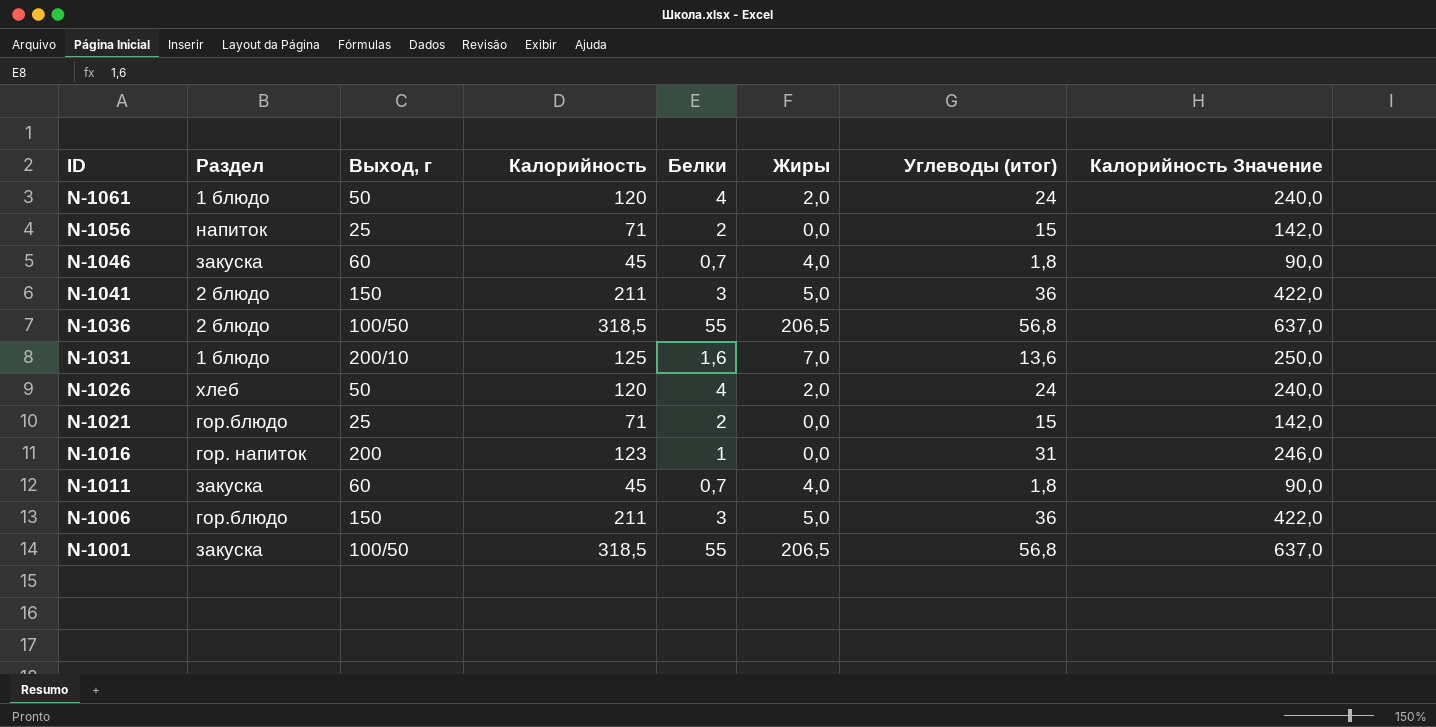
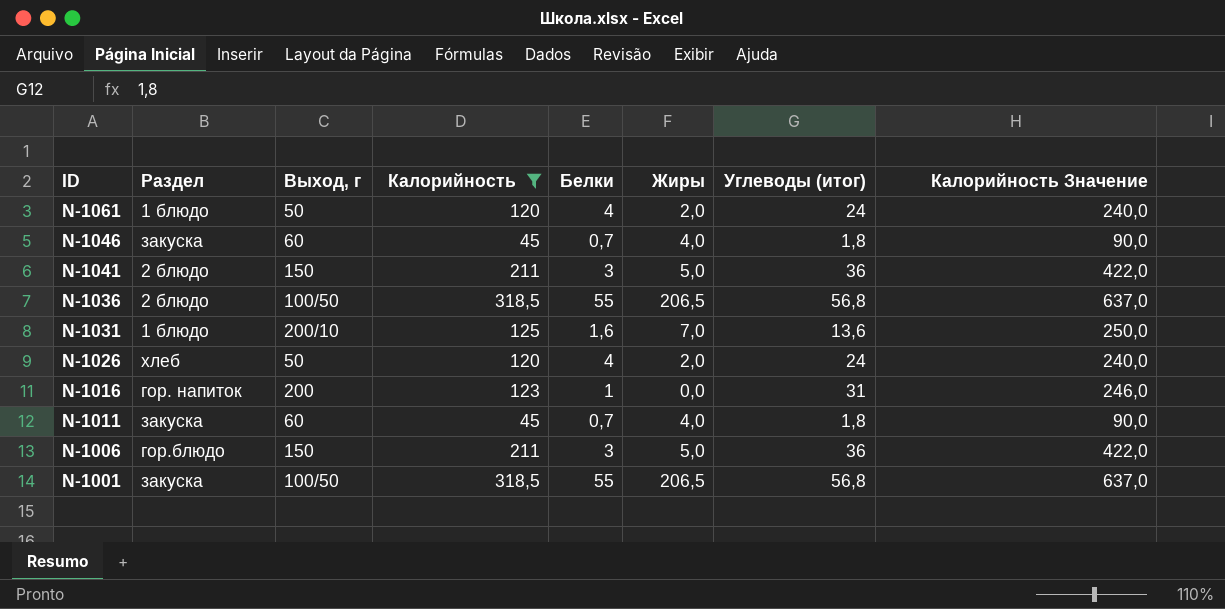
filter: none -> Калорийность != 71

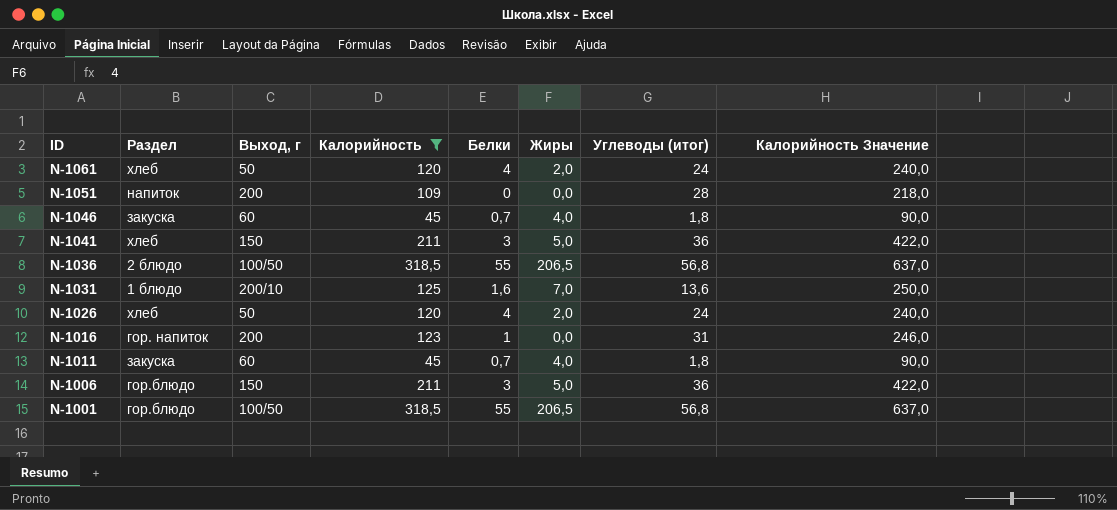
N-1061 | Раздел: 1 блюдо -> хлеб
row N-1051: none -> напиток | 200 | 109 | 0 | 0,0 | 28 | 218,0
N-1041 | Раздел: 2 блюдо -> хлеб
N-1001 | Раздел: закуска -> гор.блюдо

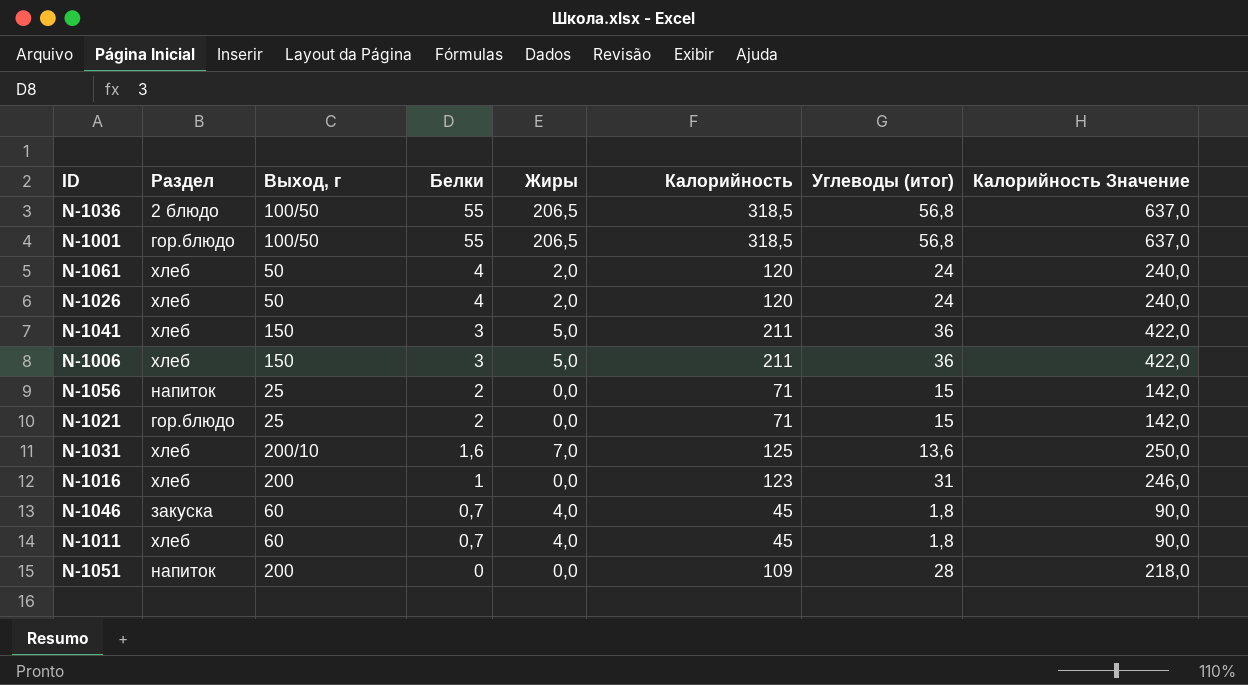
filter: Калорийность != 71 -> none
row order: ID descending -> Белки descending
column Калорийность | position: 4 -> 6
N-1006 | Раздел: гор.блюдо -> хлеб
N-1031 | Раздел: 1 блюдо -> хлеб
N-1016 | Раздел: гор. напиток -> хлеб
N-1011 | Раздел: закуска -> хлеб

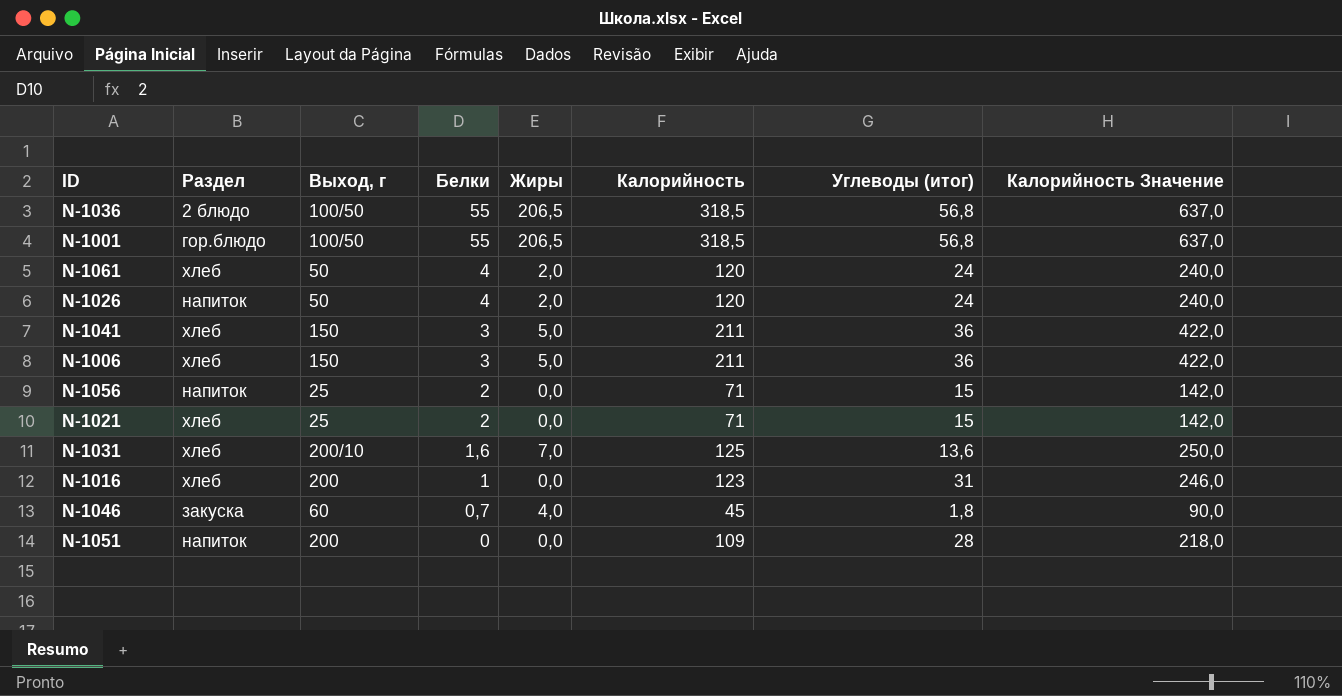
row N-1011: хлеб | 60 | 0,7 | 4,0 | 45 | 1,8 | 90,0 -> none
N-1026 | Раздел: хлеб -> напиток
N-1021 | Раздел: гор.блюдо -> хлеб

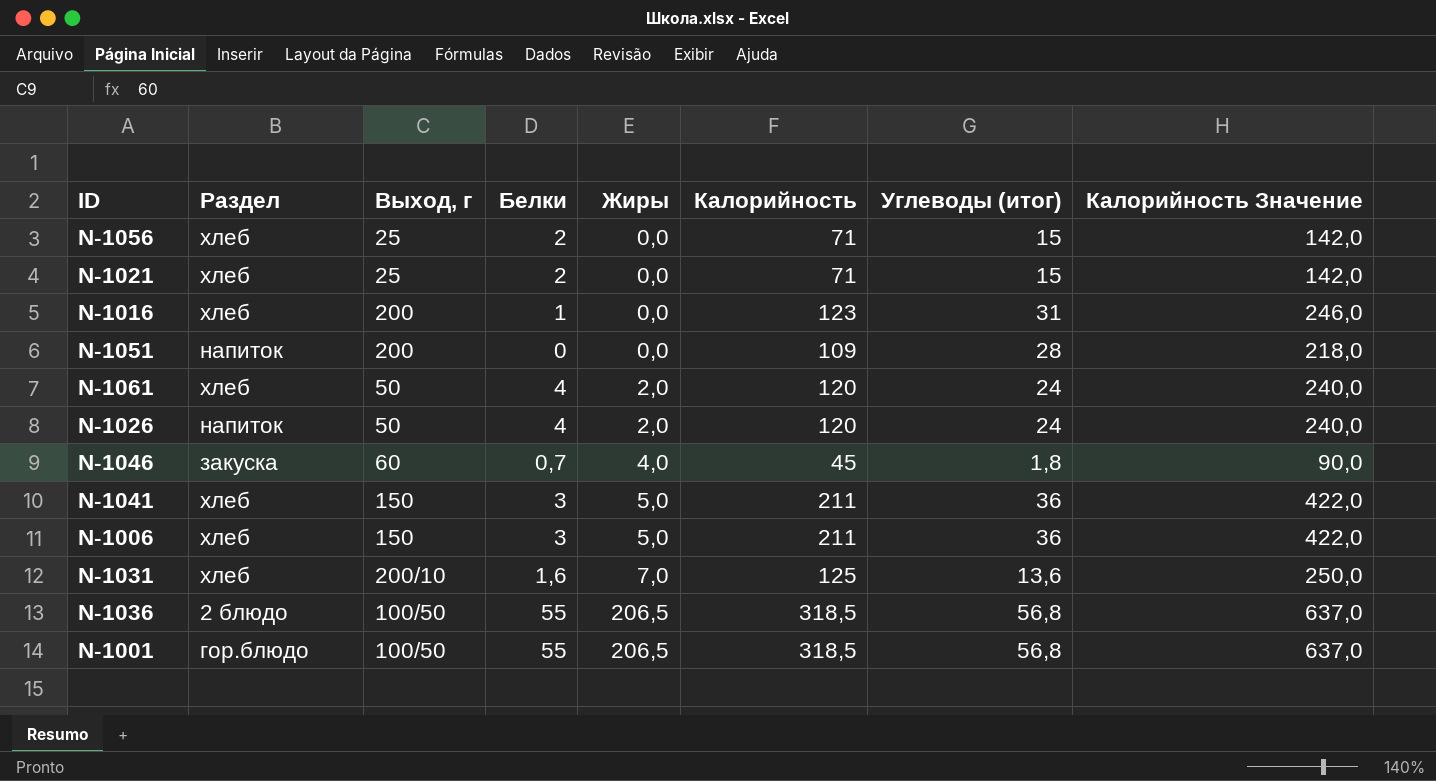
row order: Белки descending -> Жиры ascending
N-1056 | Раздел: напиток -> хлеб

